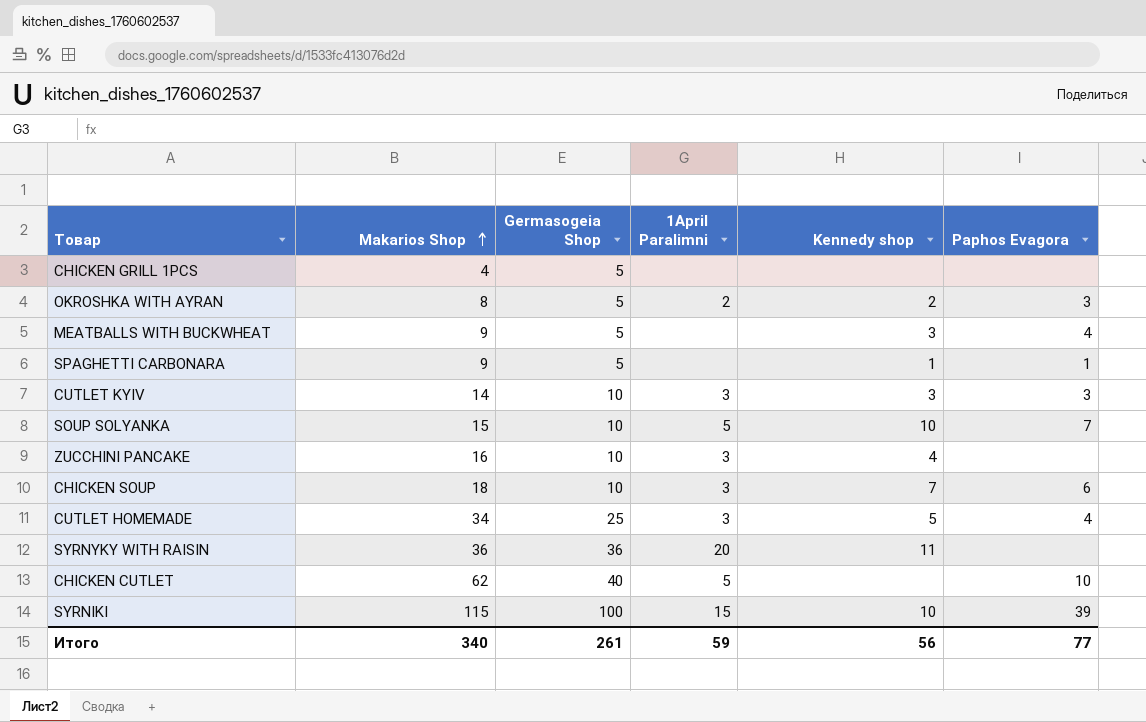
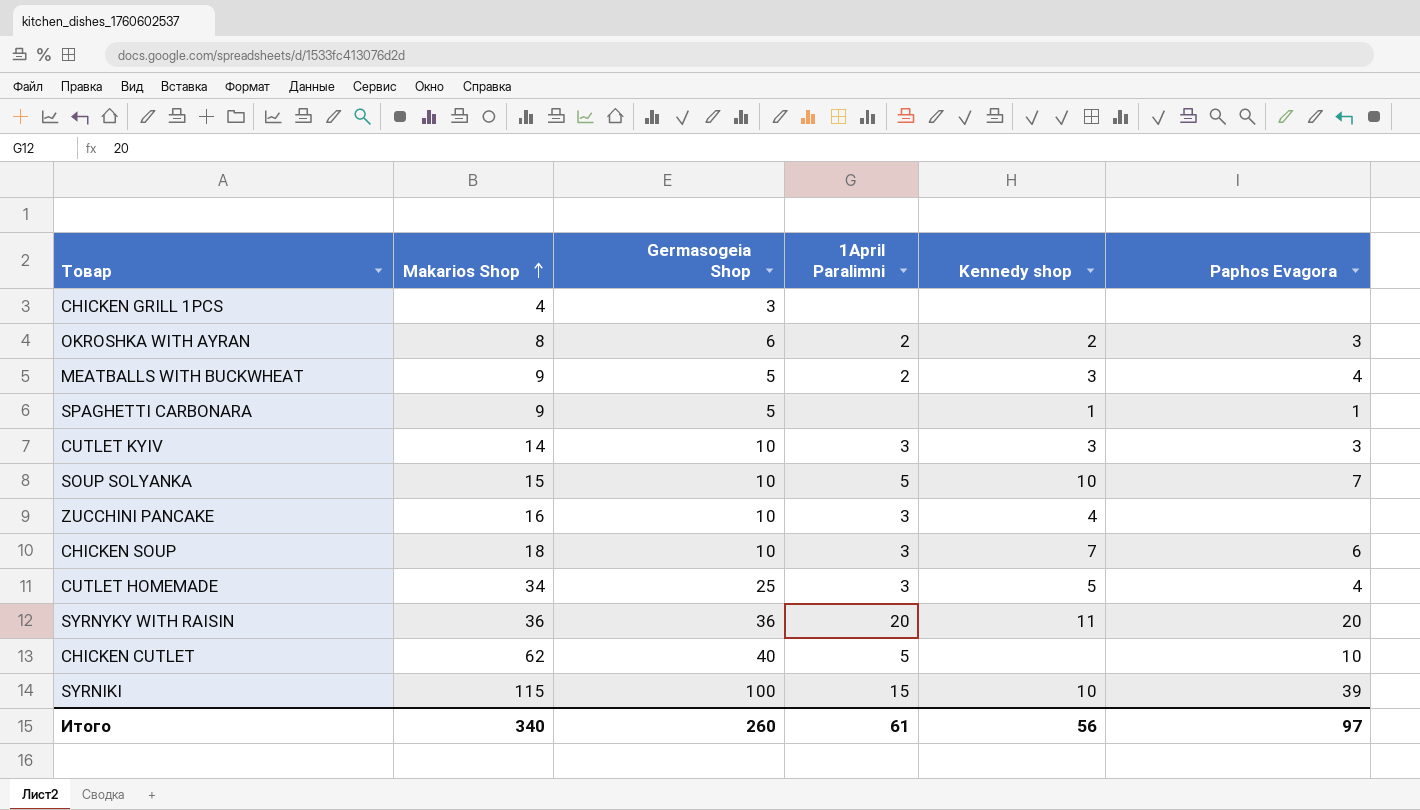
CHICKEN GRILL 1PCS | Germasogeia Shop: 5 -> 3
OKROSHKA WITH AYRAN | Germasogeia Shop: 5 -> 6
MEATBALLS WITH BUCKWHEAT | 1April Paralimni: none -> 2
SYRNYKY WITH RAISIN | Paphos Evagora: none -> 20
Итого | Germasogeia Shop: 261 -> 260
Итого | 1April Paralimni: 59 -> 61
Итого | Paphos Evagora: 77 -> 97

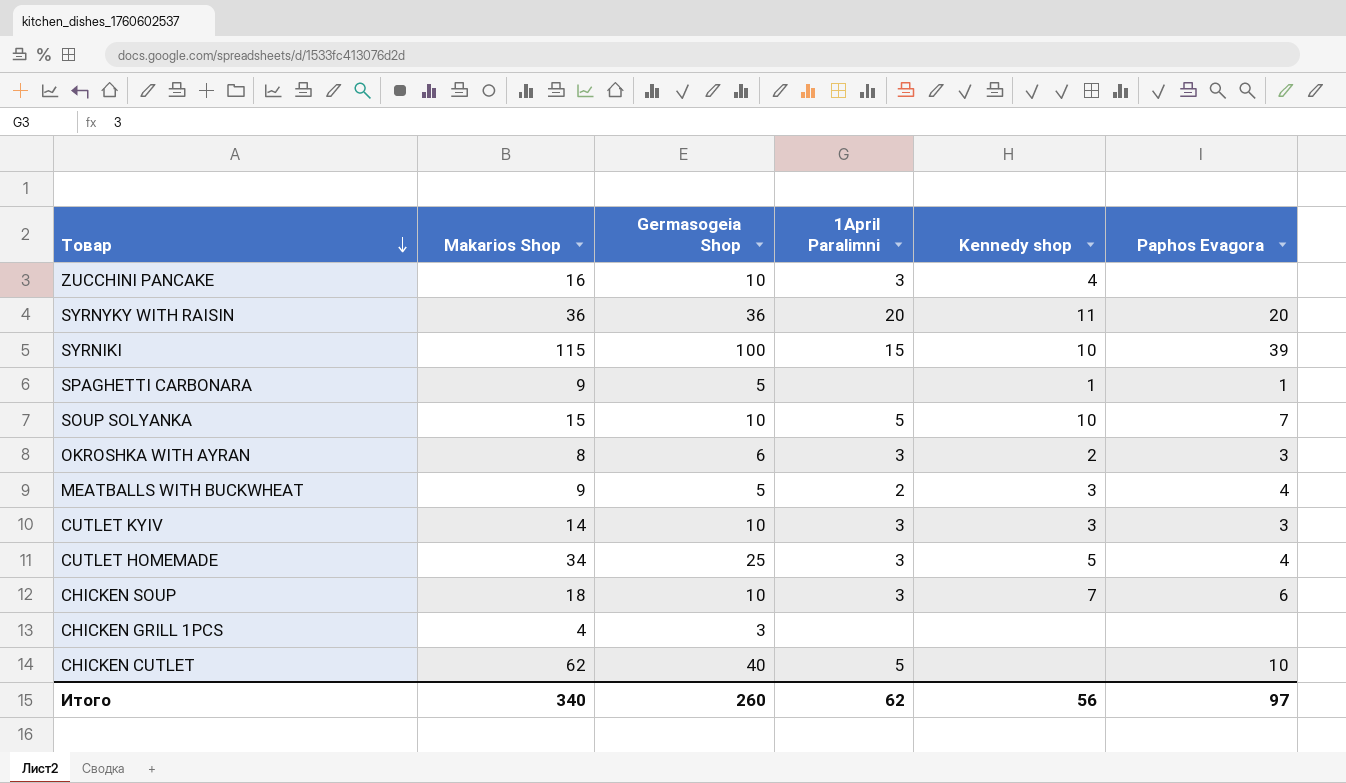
row order: Makarios Shop ascending -> Товар descending
OKROSHKA WITH AYRAN | 1April Paralimni: 2 -> 3
Итого | 1April Paralimni: 61 -> 62

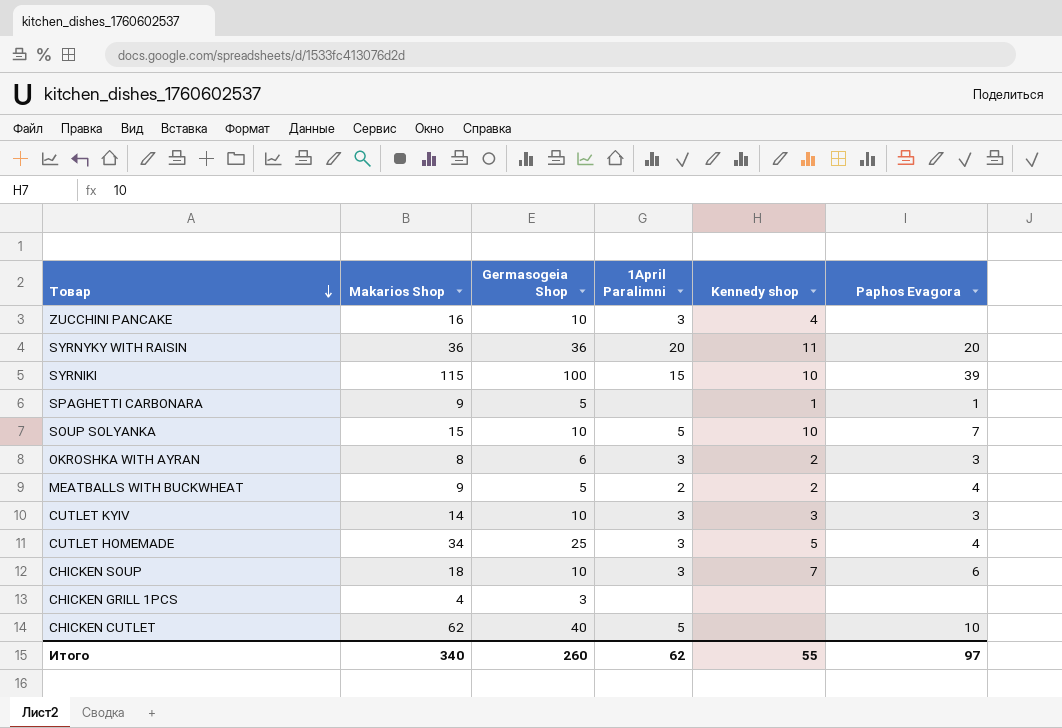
MEATBALLS WITH BUCKWHEAT | Kennedy shop: 3 -> 2
Итого | Kennedy shop: 56 -> 55

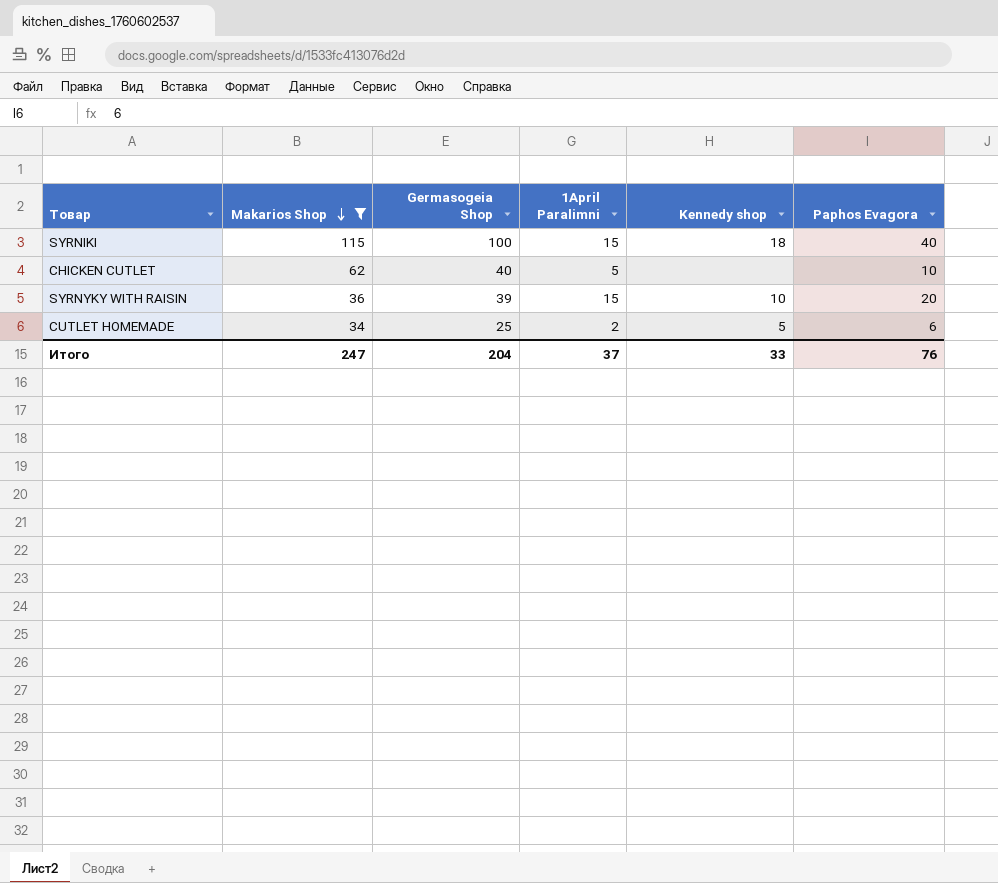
filter: none -> Makarios Shop >= 34
row order: Товар descending -> Makarios Shop descending
SYRNIKI | Kennedy shop: 10 -> 18
SYRNIKI | Paphos Evagora: 39 -> 40
SYRNYKY WITH RAISIN | Germasogeia Shop: 36 -> 39
SYRNYKY WITH RAISIN | 1April Paralimni: 20 -> 15
SYRNYKY WITH RAISIN | Kennedy shop: 11 -> 10
CUTLET HOMEMADE | 1April Paralimni: 3 -> 2
CUTLET HOMEMADE | Paphos Evagora: 4 -> 6
Итого | Makarios Shop: 340 -> 247
Итого | Germasogeia Shop: 260 -> 204
Итого | 1April Paralimni: 62 -> 37
Итого | Kennedy shop: 55 -> 33
Итого | Paphos Evagora: 97 -> 76

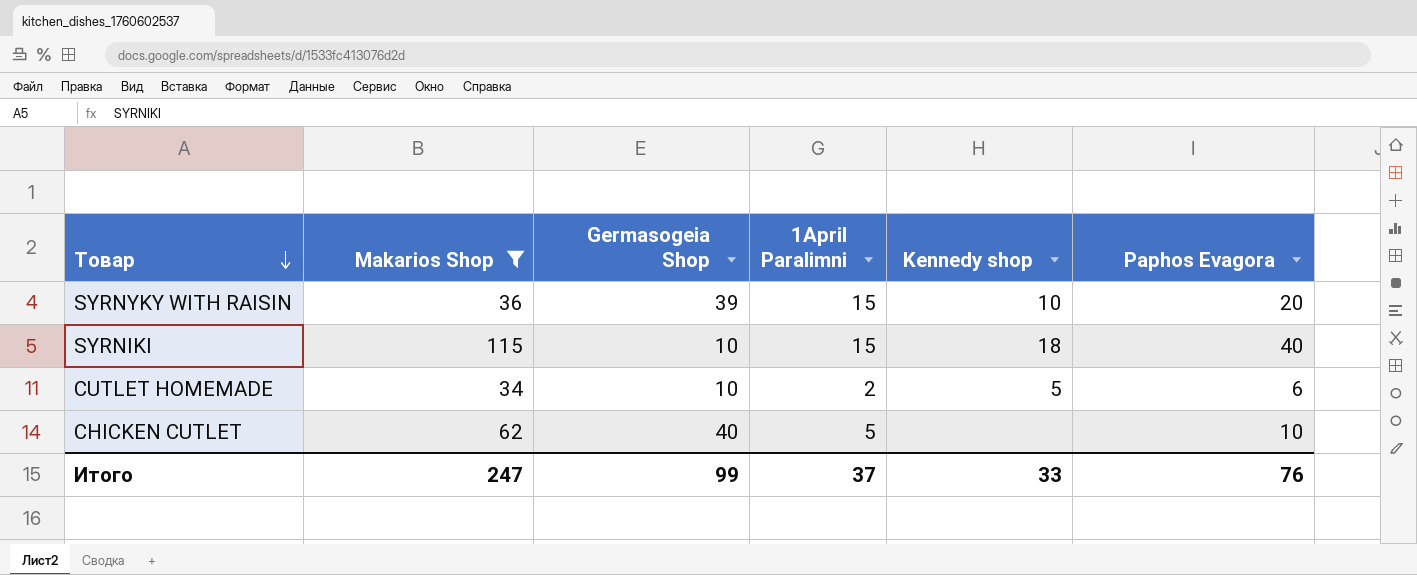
row order: Makarios Shop descending -> Товар descending
SYRNIKI | Germasogeia Shop: 100 -> 10
CUTLET HOMEMADE | Germasogeia Shop: 25 -> 10
Итого | Germasogeia Shop: 204 -> 99

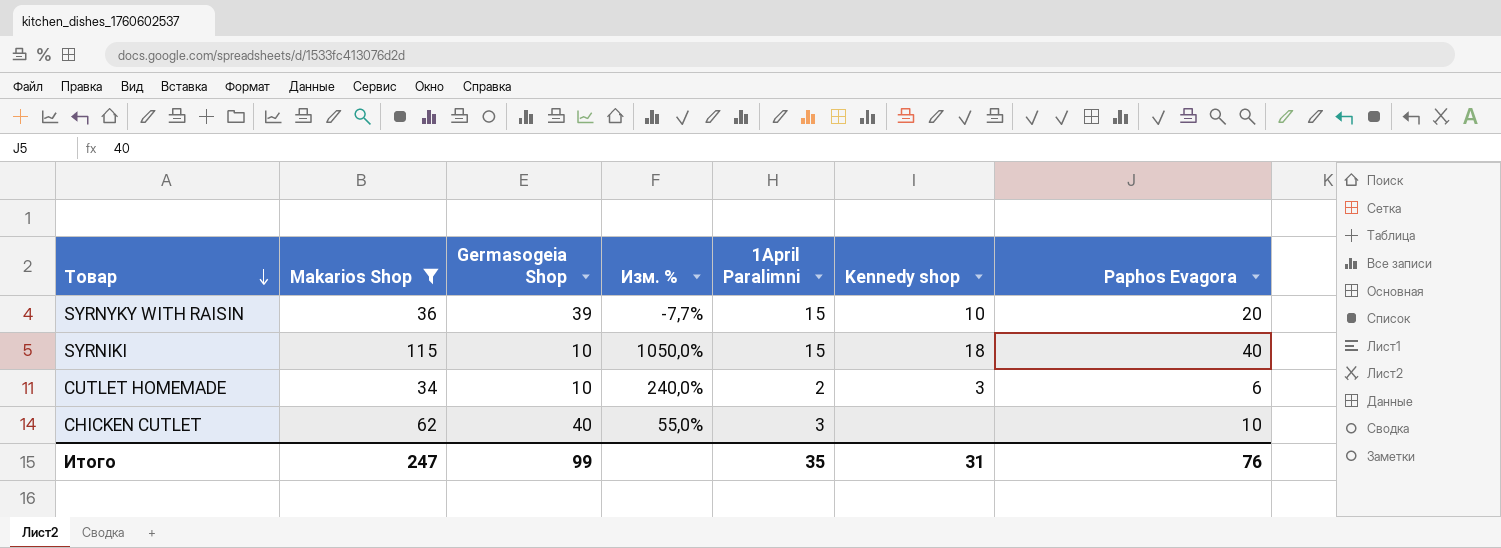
column Изм. % | formula: none -> ([Makarios Shop] - [Germasogeia Shop]) / [Germasogeia Shop]
CUTLET HOMEMADE | Kennedy shop: 5 -> 3
CHICKEN CUTLET | 1April Paralimni: 5 -> 3
Итого | 1April Paralimni: 37 -> 35
Итого | Kennedy shop: 33 -> 31

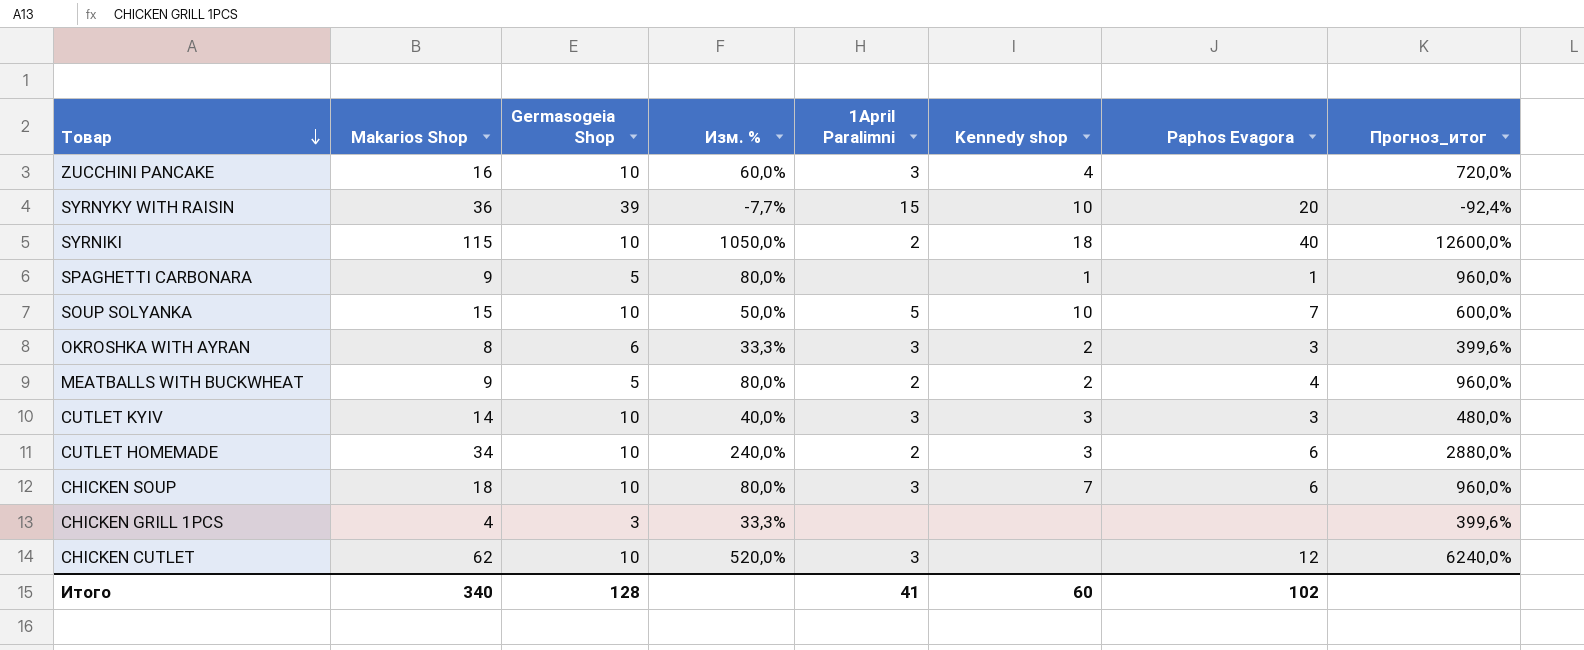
filter: Makarios Shop >= 34 -> none
column Прогноз_итог | formula: none -> [Изм. %] * 12
SYRNIKI | 1April Paralimni: 15 -> 2
CHICKEN CUTLET | Germasogeia Shop: 40 -> 10
CHICKEN CUTLET | Изм. %: 55,0% -> 520,0%
CHICKEN CUTLET | Paphos Evagora: 10 -> 12
Итого | Makarios Shop: 247 -> 340
Итого | Germasogeia Shop: 99 -> 128
Итого | 1April Paralimni: 35 -> 41
Итого | Kennedy shop: 31 -> 60
Итого | Paphos Evagora: 76 -> 102

